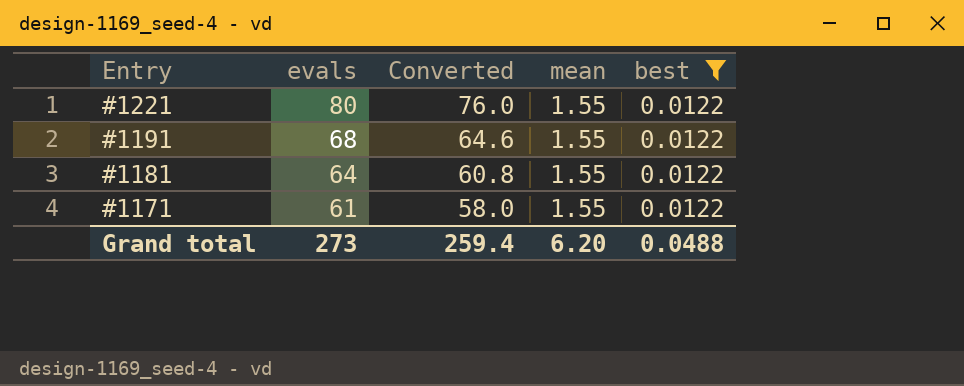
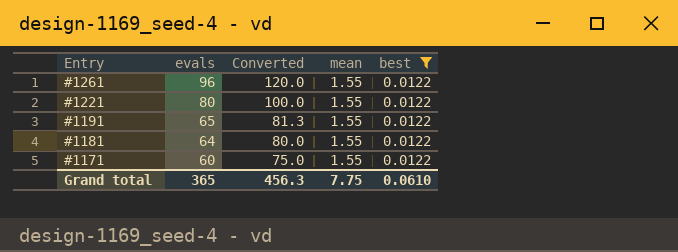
column Converted | formula: [evals] * 0.95 -> [evals] * 1.25
row #1261: none -> 96 | 120.0 | 1.55 | 0.0122
#1191 | evals: 68 -> 65
#1171 | evals: 61 -> 60
Grand total | evals: 273 -> 365
Grand total | Converted: 259.4 -> 456.3
Grand total | mean: 6.20 -> 7.75
Grand total | best: 0.0488 -> 0.0610

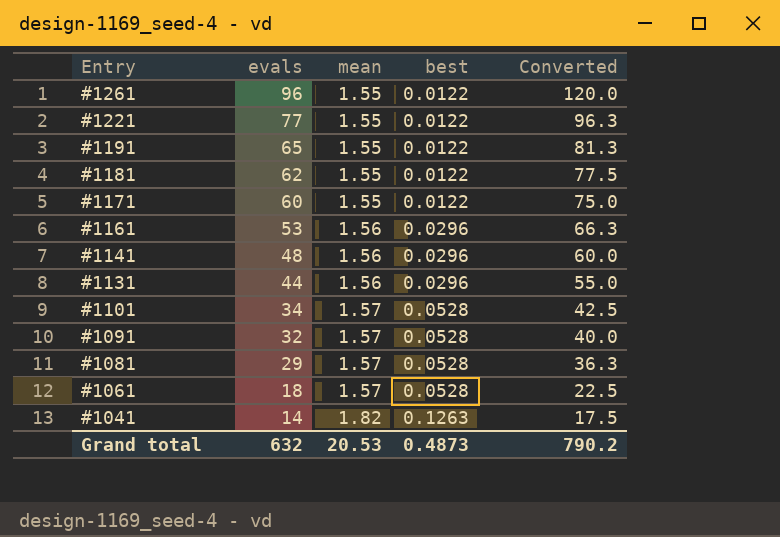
filter: best = 0.0122 -> none
column Converted | position: 3 -> 5
#1221 | evals: 80 -> 77
#1221 | Converted: 100.0 -> 96.3
#1181 | evals: 64 -> 62
#1181 | Converted: 80.0 -> 77.5
Grand total | evals: 365 -> 632
Grand total | mean: 7.75 -> 20.53
Grand total | best: 0.0610 -> 0.4873
Grand total | Converted: 456.3 -> 790.2

